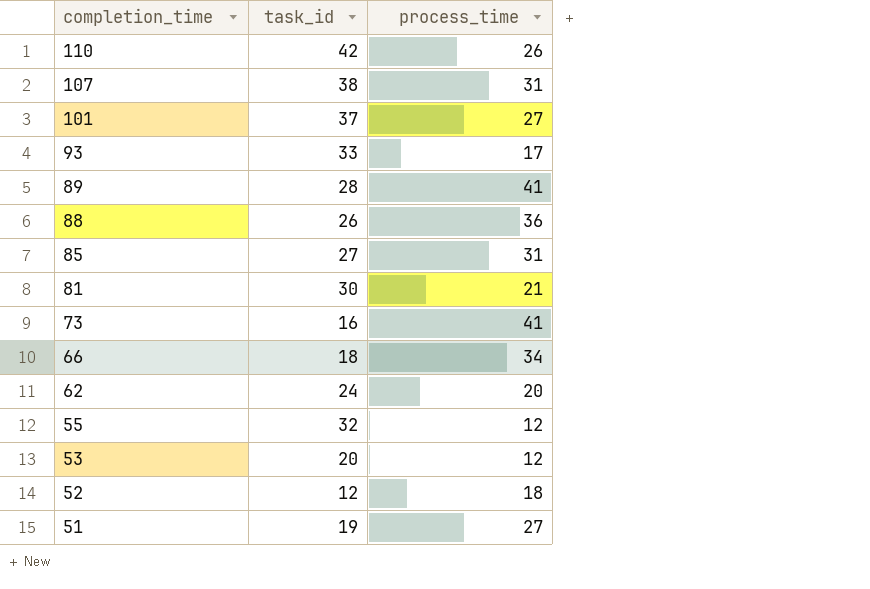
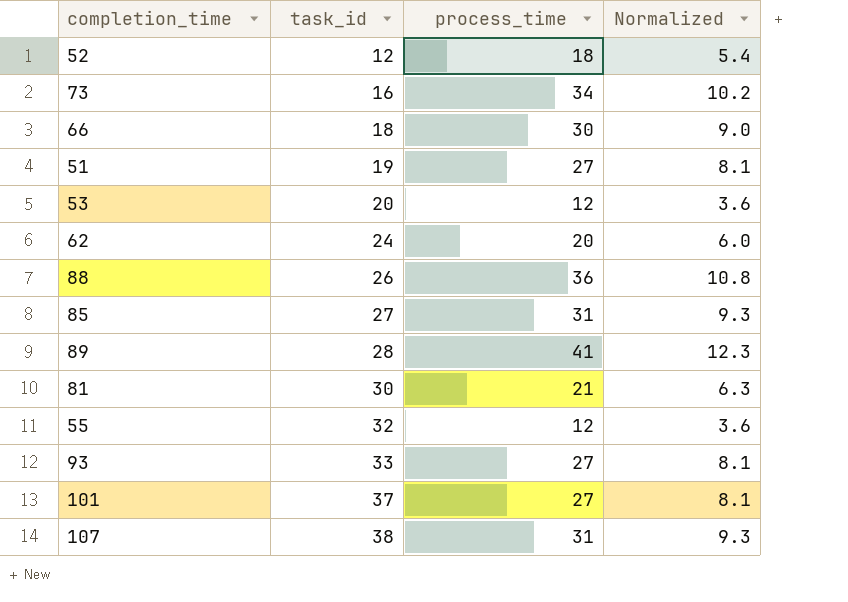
row order: completion_time descending -> task_id ascending
column Normalized | formula: none -> [process_time] * 0.3
row 110: 42 | 26 -> none
73 | process_time: 41 -> 34
66 | process_time: 34 -> 30
93 | process_time: 17 -> 27

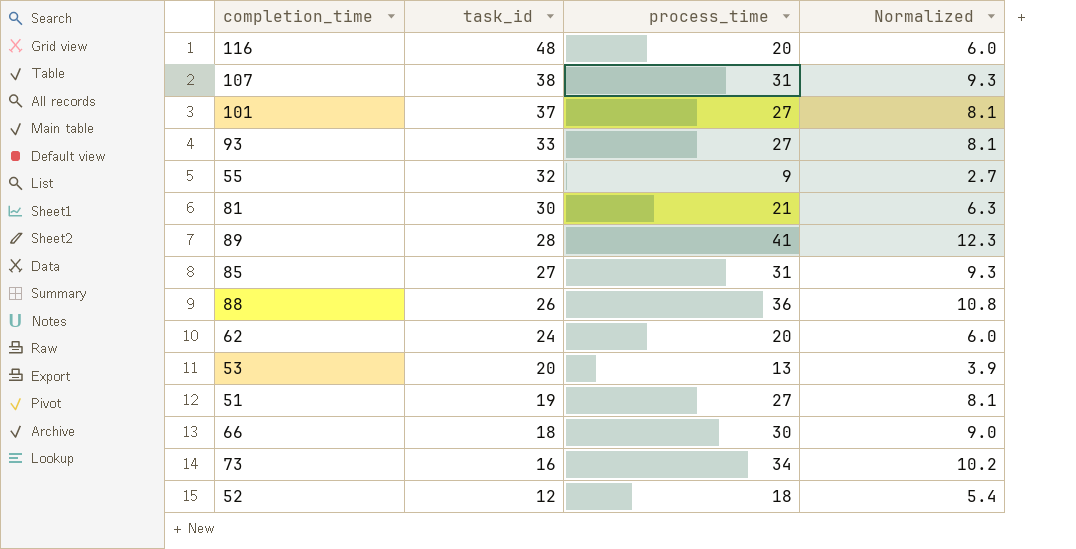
row order: task_id ascending -> task_id descending
row 116: none -> 48 | 20 | 6.0
55 | process_time: 12 -> 9
55 | Normalized: 3.6 -> 2.7
53 | process_time: 12 -> 13
53 | Normalized: 3.6 -> 3.9

